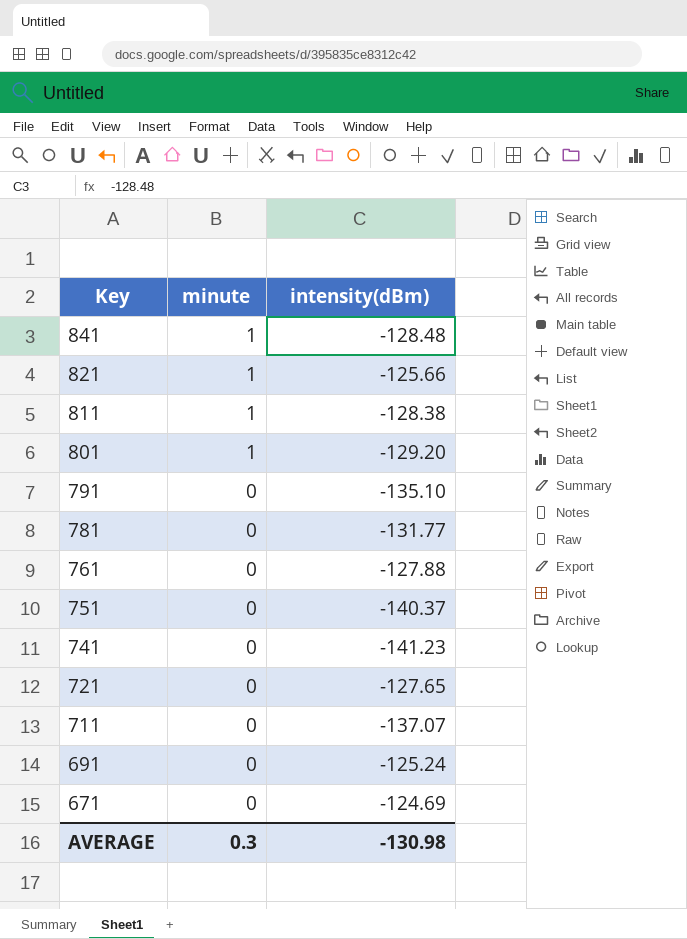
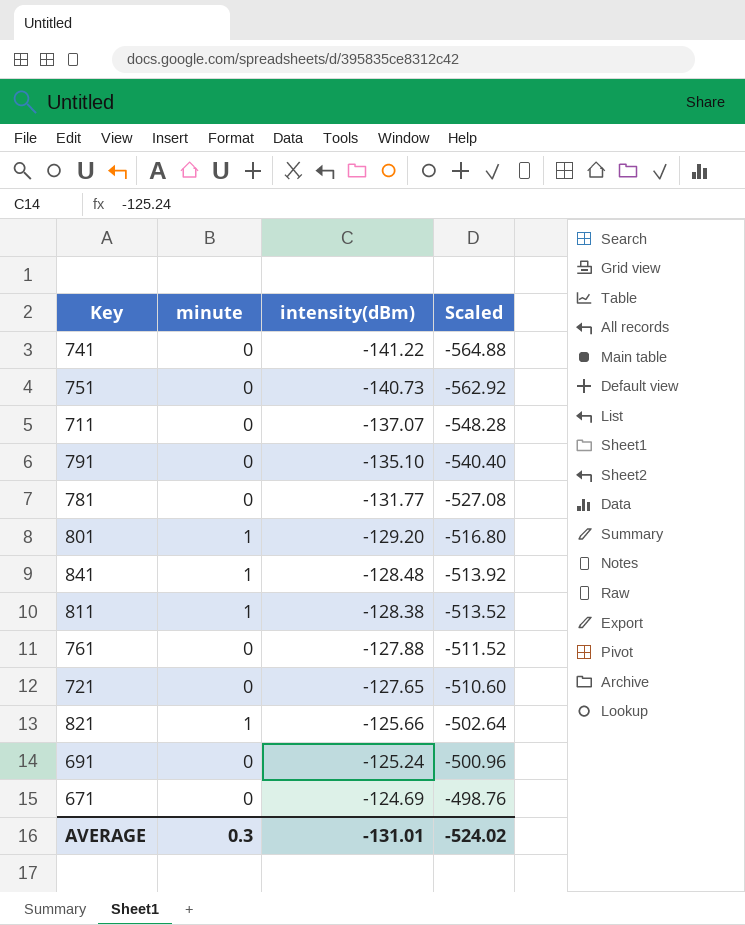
row order: Key descending -> intensity(dBm) ascending
column Scaled | formula: none -> [intensity(dBm)] * 4
741 | intensity(dBm): -141.23 -> -141.22
751 | intensity(dBm): -140.37 -> -140.73
AVERAGE | intensity(dBm): -130.98 -> -131.01

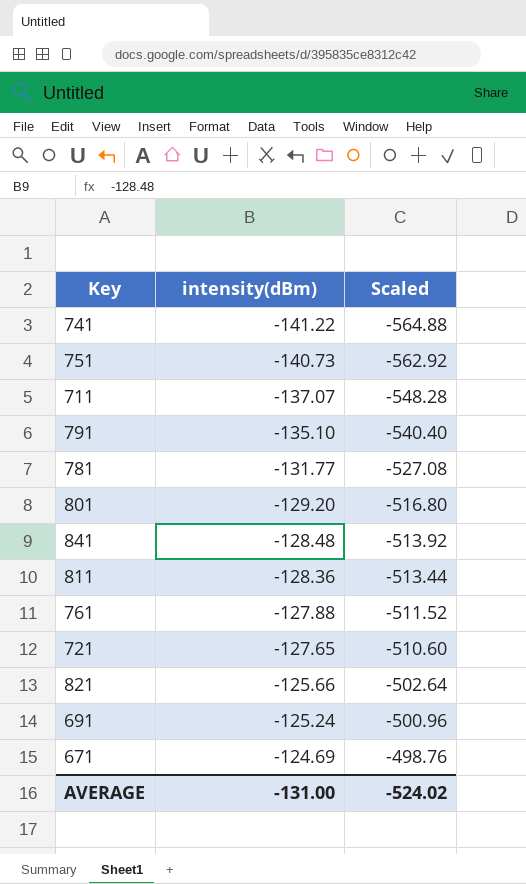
column minute | position: 2 -> none
811 | intensity(dBm): -128.38 -> -128.36
811 | Scaled: -513.52 -> -513.44
AVERAGE | intensity(dBm): -131.01 -> -131.00

